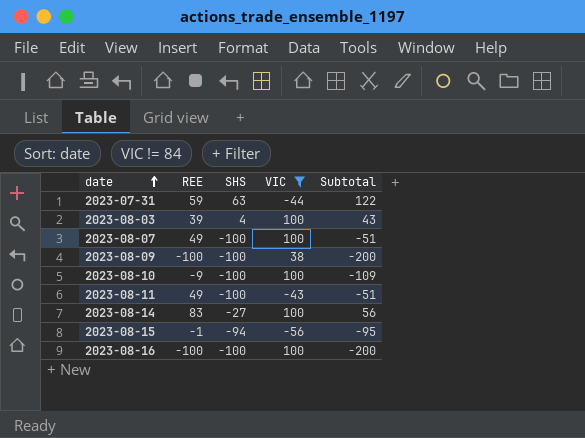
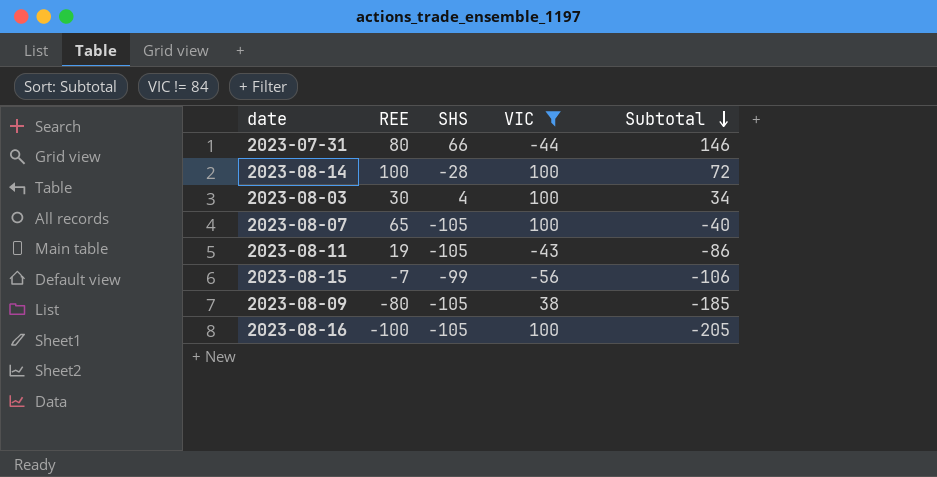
row order: date ascending -> Subtotal descending
row 2023-08-10: -9 | -100 | 100 | -109 -> none
2023-07-31 | REE: 59 -> 80
2023-07-31 | SHS: 63 -> 66
2023-07-31 | Subtotal: 122 -> 146
2023-08-14 | REE: 83 -> 100
2023-08-14 | SHS: -27 -> -28
2023-08-14 | Subtotal: 56 -> 72
2023-08-03 | REE: 39 -> 30
2023-08-03 | Subtotal: 43 -> 34
2023-08-07 | REE: 49 -> 65
2023-08-07 | SHS: -100 -> -105
2023-08-07 | Subtotal: -51 -> -40
2023-08-11 | REE: 49 -> 19
2023-08-11 | SHS: -100 -> -105
2023-08-11 | Subtotal: -51 -> -86
2023-08-15 | REE: -1 -> -7
2023-08-15 | SHS: -94 -> -99
2023-08-15 | Subtotal: -95 -> -106
2023-08-09 | REE: -100 -> -80
2023-08-09 | SHS: -100 -> -105
2023-08-09 | Subtotal: -200 -> -185
2023-08-16 | SHS: -100 -> -105
2023-08-16 | Subtotal: -200 -> -205

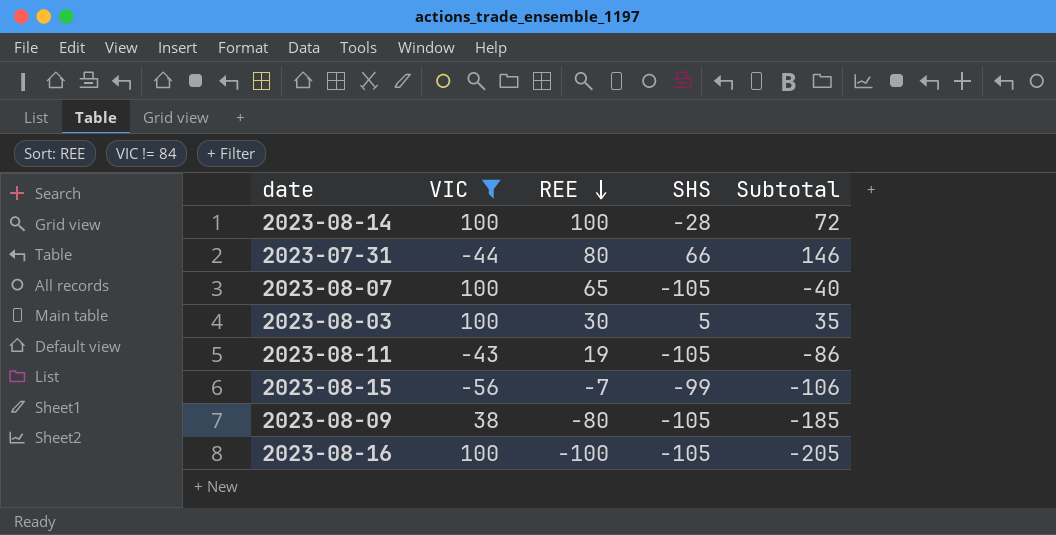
row order: Subtotal descending -> REE descending
column VIC | position: 4 -> 2
2023-08-03 | SHS: 4 -> 5
2023-08-03 | Subtotal: 34 -> 35

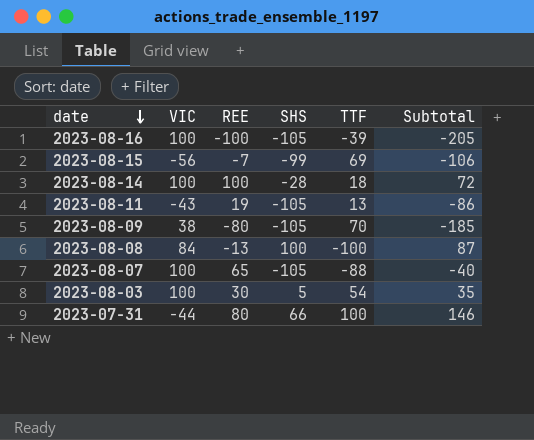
filter: VIC != 84 -> none
row order: REE descending -> date descending
column TTF | position: none -> 5

